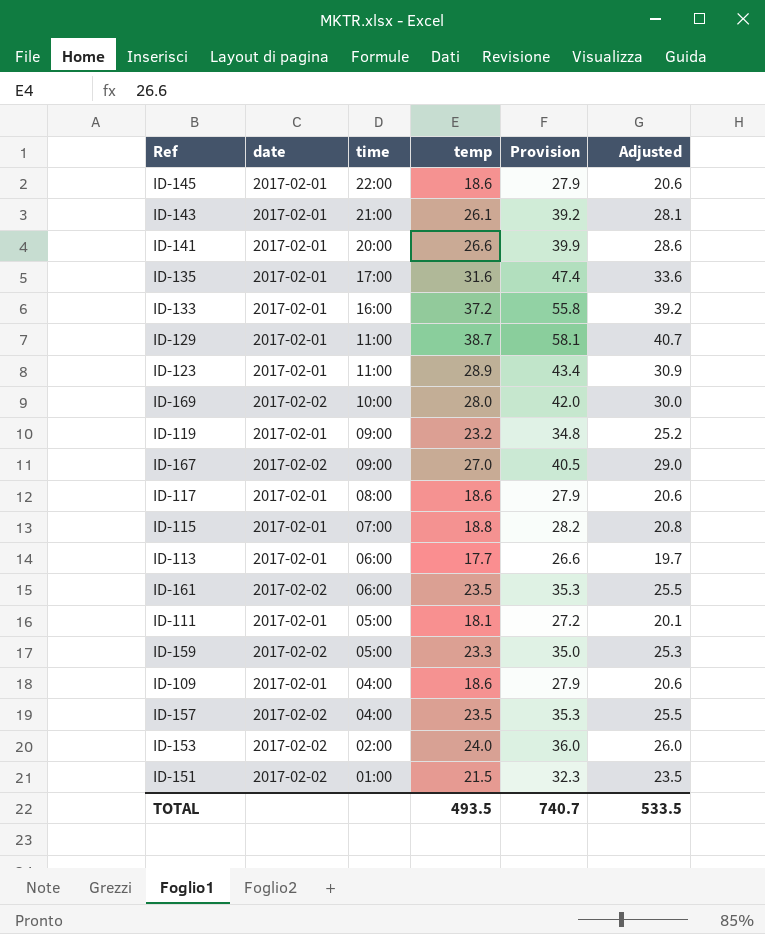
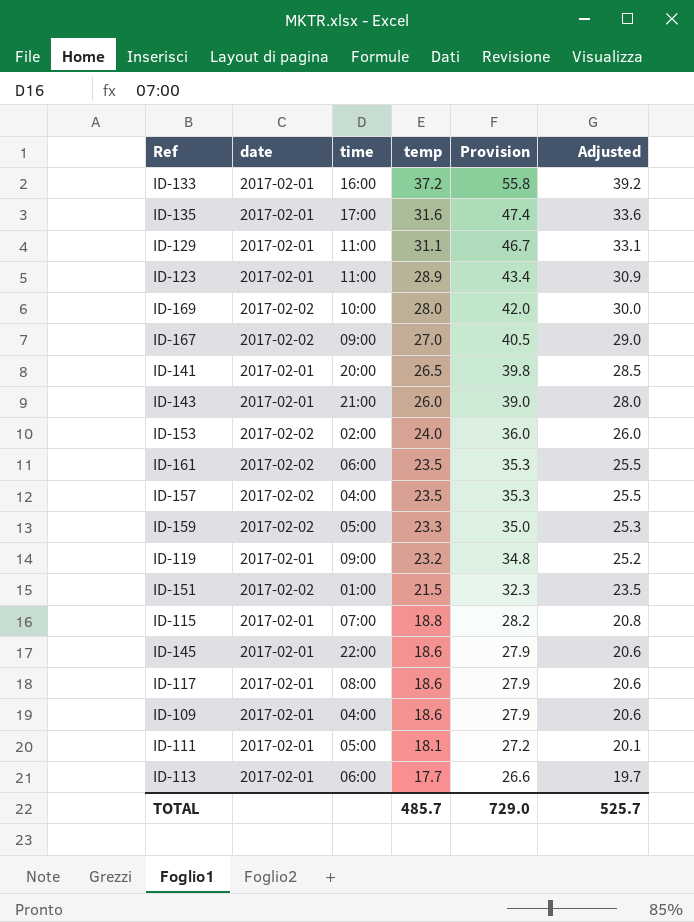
row order: time descending -> temp descending
ID-129 | temp: 38.7 -> 31.1
ID-129 | Provision: 58.1 -> 46.7
ID-129 | Adjusted: 40.7 -> 33.1
ID-141 | temp: 26.6 -> 26.5
ID-141 | Provision: 39.9 -> 39.8
ID-141 | Adjusted: 28.6 -> 28.5
ID-143 | temp: 26.1 -> 26.0
ID-143 | Provision: 39.2 -> 39.0
ID-143 | Adjusted: 28.1 -> 28.0
TOTAL | temp: 493.5 -> 485.7
TOTAL | Provision: 740.7 -> 729.0
TOTAL | Adjusted: 533.5 -> 525.7

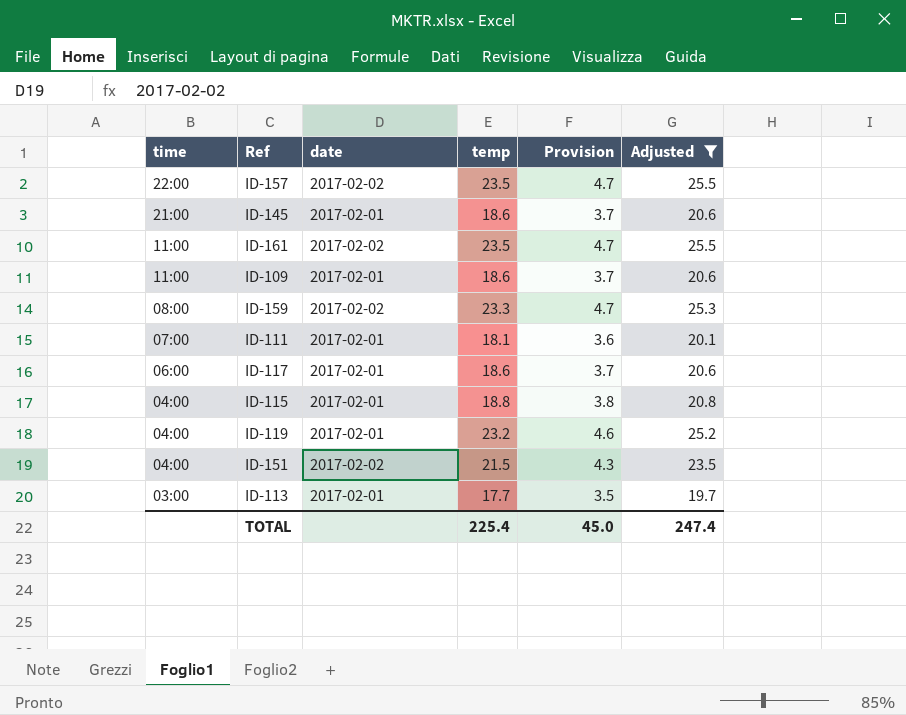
filter: none -> Adjusted <= 25.5
row order: temp descending -> time descending
column time | position: 3 -> 1
column Provision | formula: [temp] * 1.5 -> [temp] * 0.2
ID-157 | time: 04:00 -> 22:00
ID-145 | time: 22:00 -> 21:00
ID-161 | time: 06:00 -> 11:00
ID-109 | time: 04:00 -> 11:00
ID-159 | time: 05:00 -> 08:00
ID-111 | time: 05:00 -> 07:00
ID-117 | time: 08:00 -> 06:00
ID-115 | time: 07:00 -> 04:00
ID-119 | time: 09:00 -> 04:00
ID-151 | time: 01:00 -> 04:00
ID-113 | time: 06:00 -> 03:00
TOTAL | temp: 485.7 -> 225.4
TOTAL | Provision: 729.0 -> 45.0
TOTAL | Adjusted: 525.7 -> 247.4

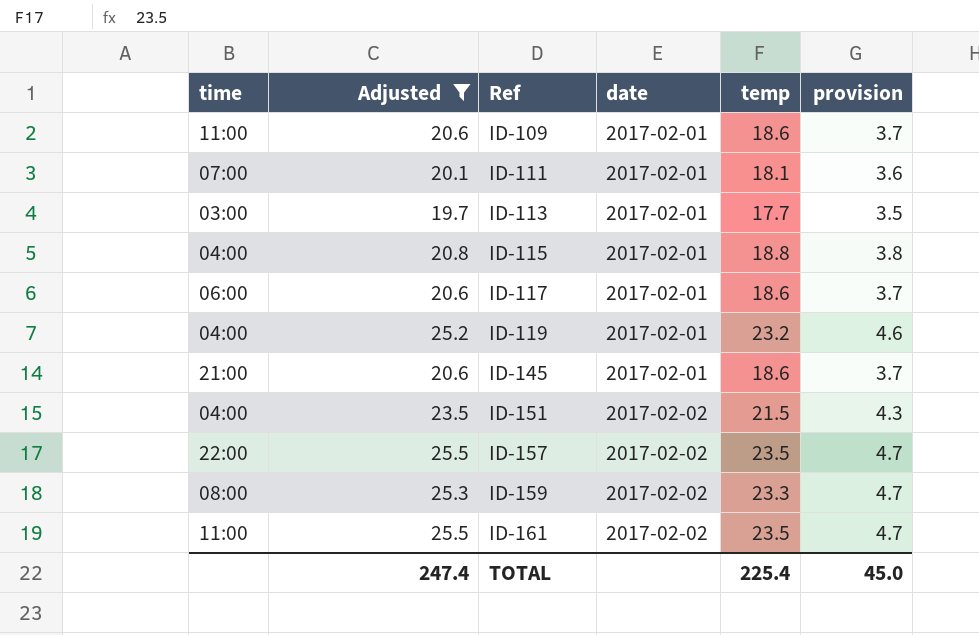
row order: time descending -> Ref ascending
column Adjusted | position: 6 -> 2
column name: Provision -> provision

